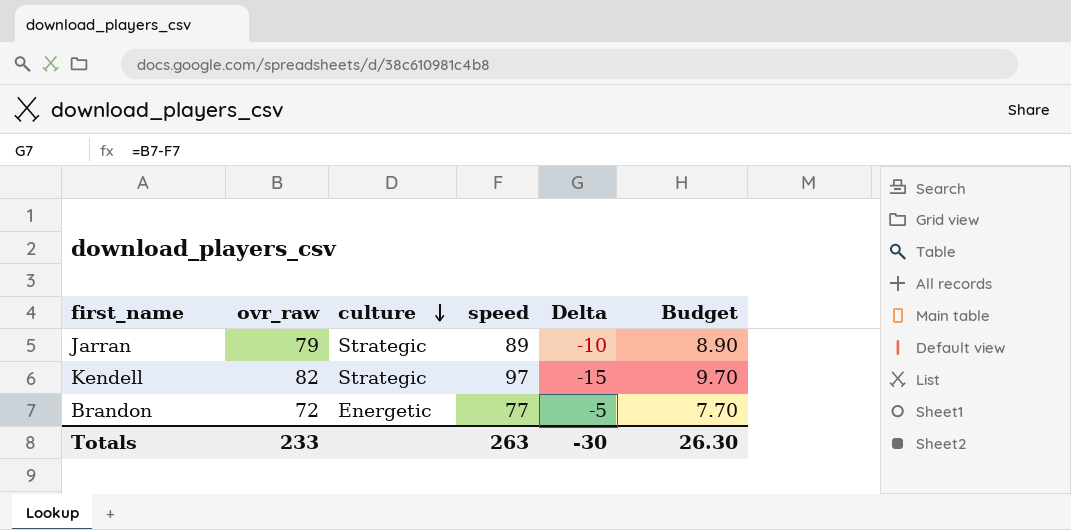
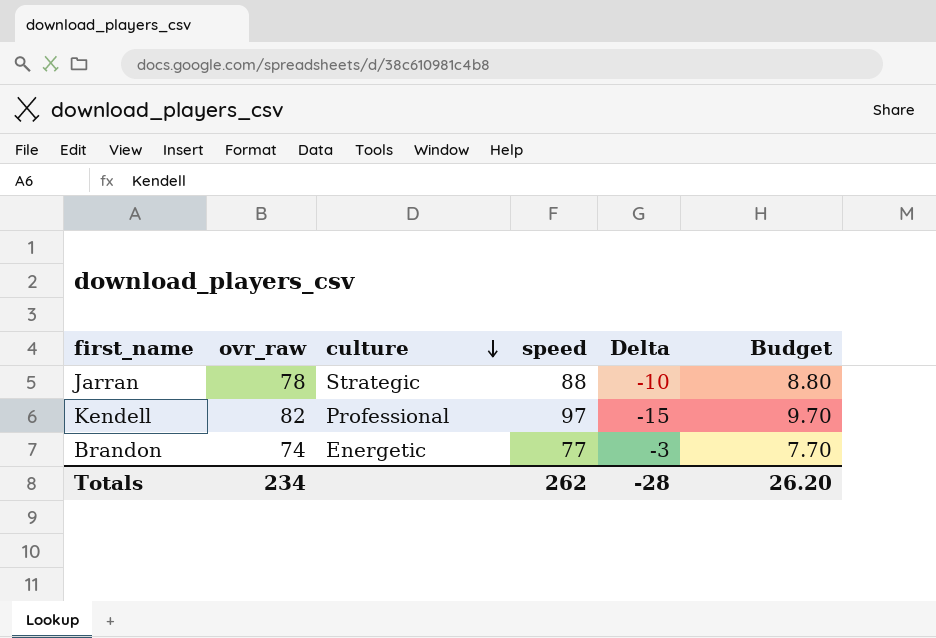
Jarran | ovr_raw: 79 -> 78
Jarran | speed: 89 -> 88
Jarran | Budget: 8.90 -> 8.80
Kendell | culture: Strategic -> Professional
Brandon | ovr_raw: 72 -> 74
Brandon | Delta: -5 -> -3
Totals | ovr_raw: 233 -> 234
Totals | speed: 263 -> 262
Totals | Delta: -30 -> -28
Totals | Budget: 26.30 -> 26.20

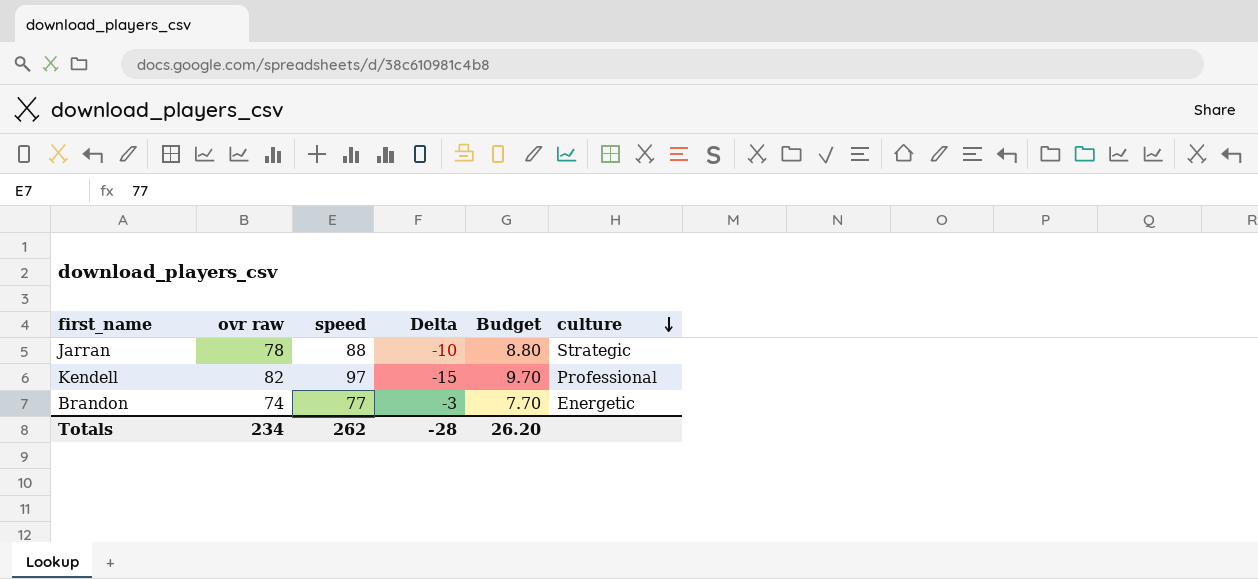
column name: ovr_raw -> ovr raw
column culture | position: 3 -> 6

